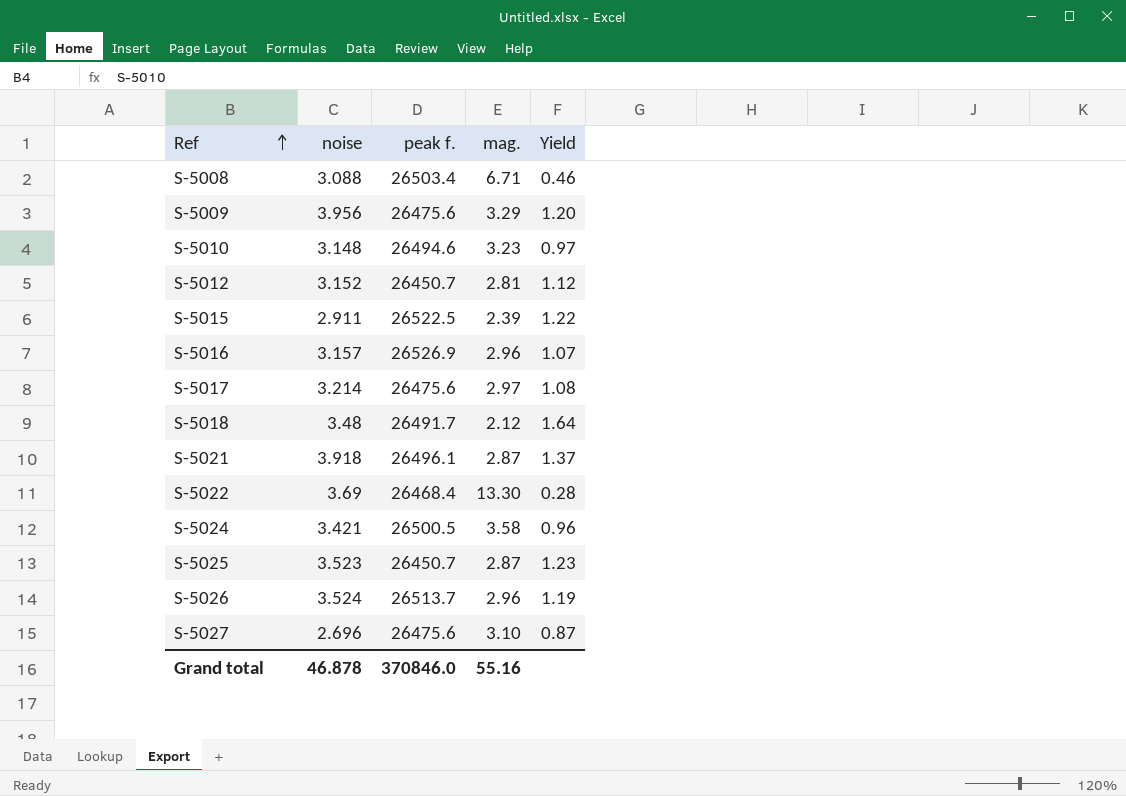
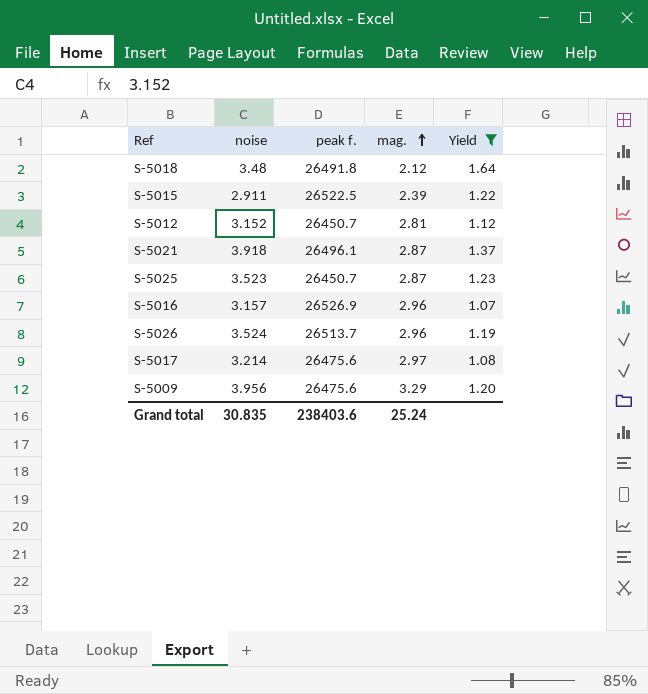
filter: none -> Yield >= 1.07
row order: Ref ascending -> mag. ascending
S-5018 | peak f.: 26491.7 -> 26491.8
Grand total | noise: 46.878 -> 30.835
Grand total | peak f.: 370846.0 -> 238403.6
Grand total | mag.: 55.16 -> 25.24

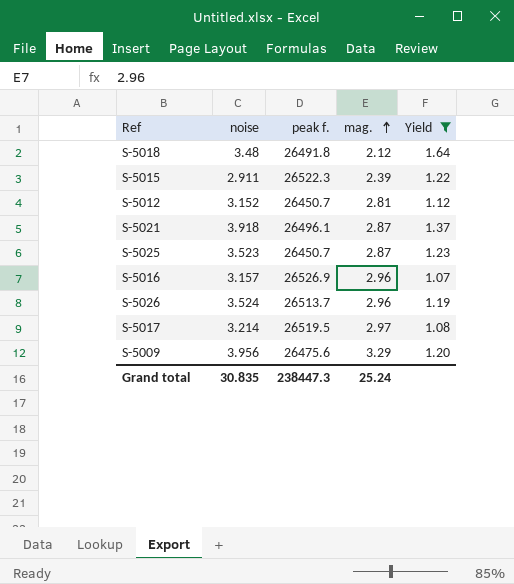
S-5015 | peak f.: 26522.5 -> 26522.3
S-5017 | peak f.: 26475.6 -> 26519.5
Grand total | peak f.: 238403.6 -> 238447.3

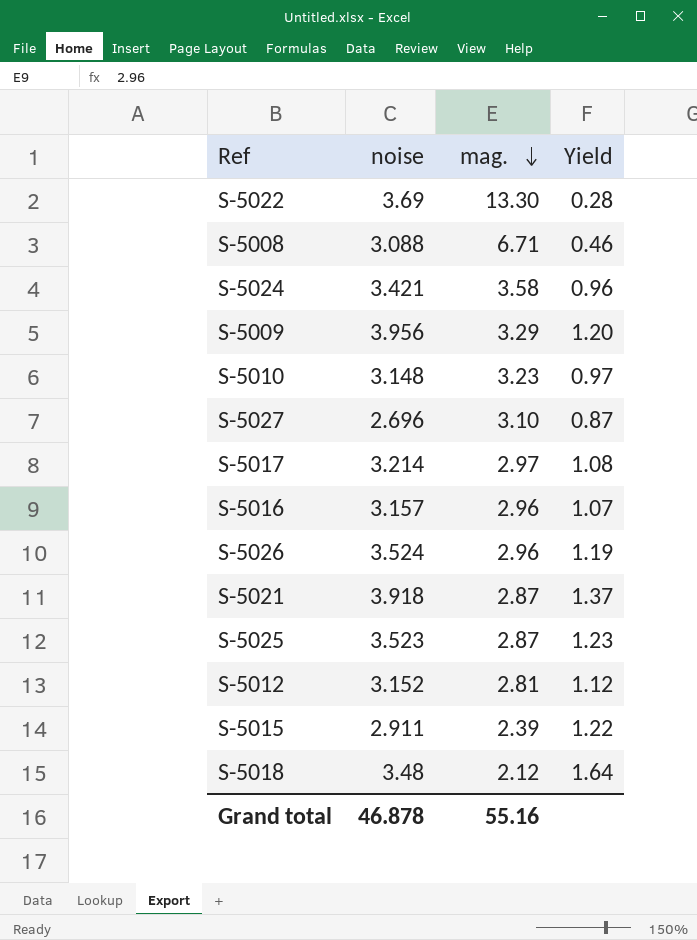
filter: Yield >= 1.07 -> none
row order: mag. ascending -> mag. descending
column peak f. | position: 3 -> none
Grand total | noise: 30.835 -> 46.878
Grand total | mag.: 25.24 -> 55.16

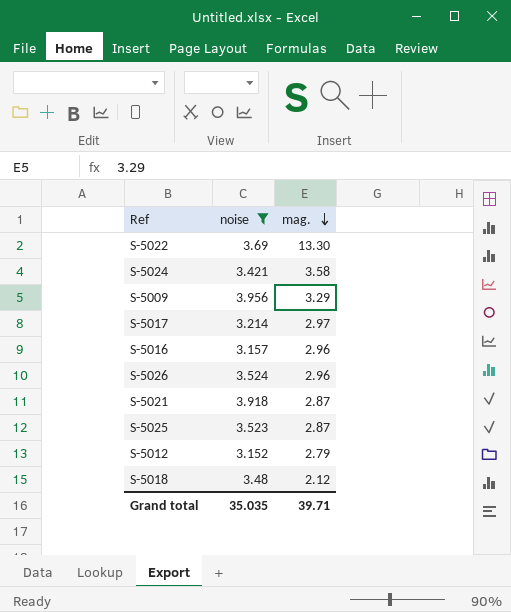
filter: none -> noise >= 3.152
column Yield | formula: [noise] / [mag.] -> none
S-5012 | mag.: 2.81 -> 2.79
Grand total | noise: 46.878 -> 35.035
Grand total | mag.: 55.16 -> 39.71

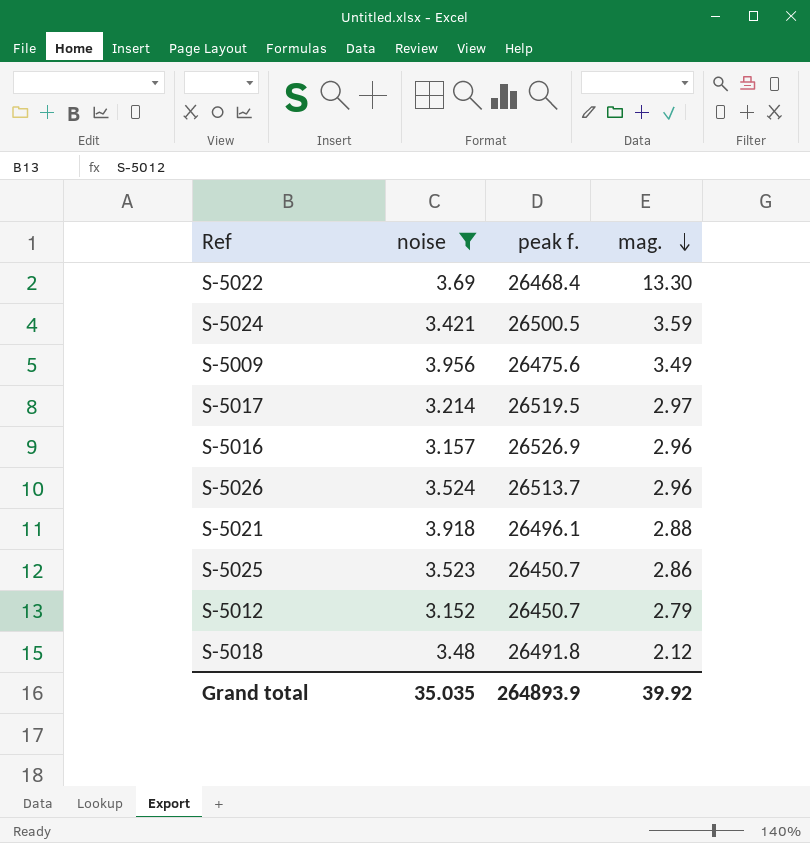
column peak f. | position: none -> 3
S-5024 | mag.: 3.58 -> 3.59
S-5009 | mag.: 3.29 -> 3.49
S-5021 | mag.: 2.87 -> 2.88
S-5025 | mag.: 2.87 -> 2.86
Grand total | mag.: 39.71 -> 39.92

